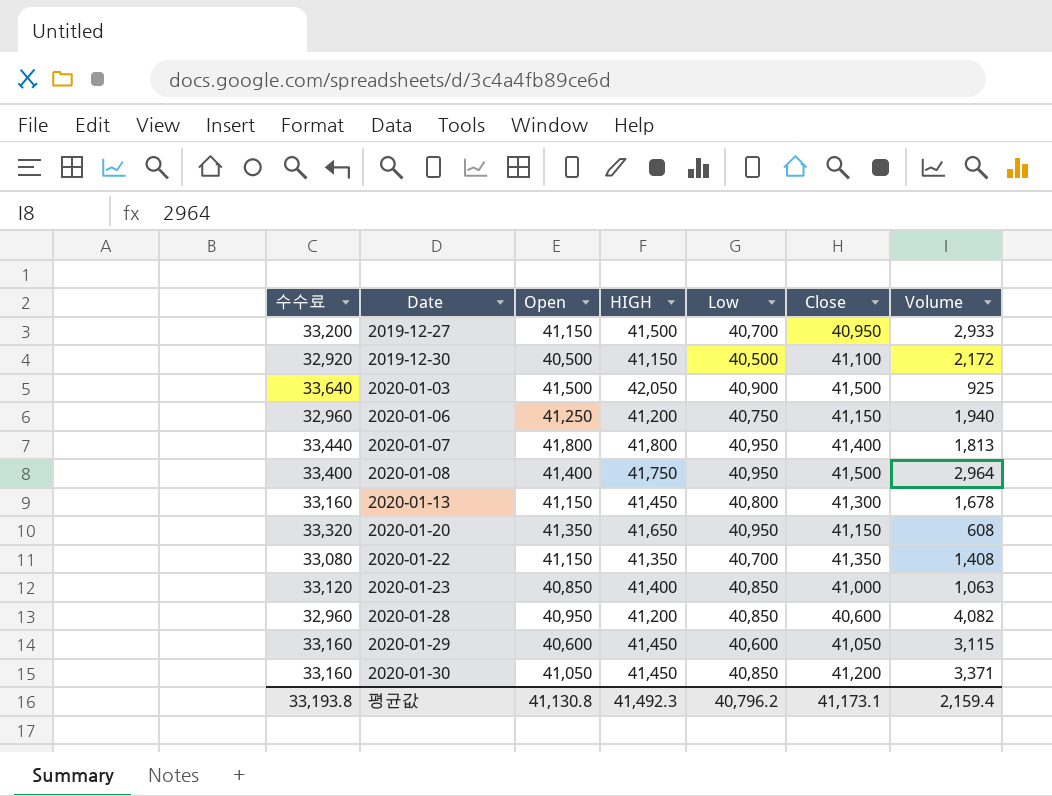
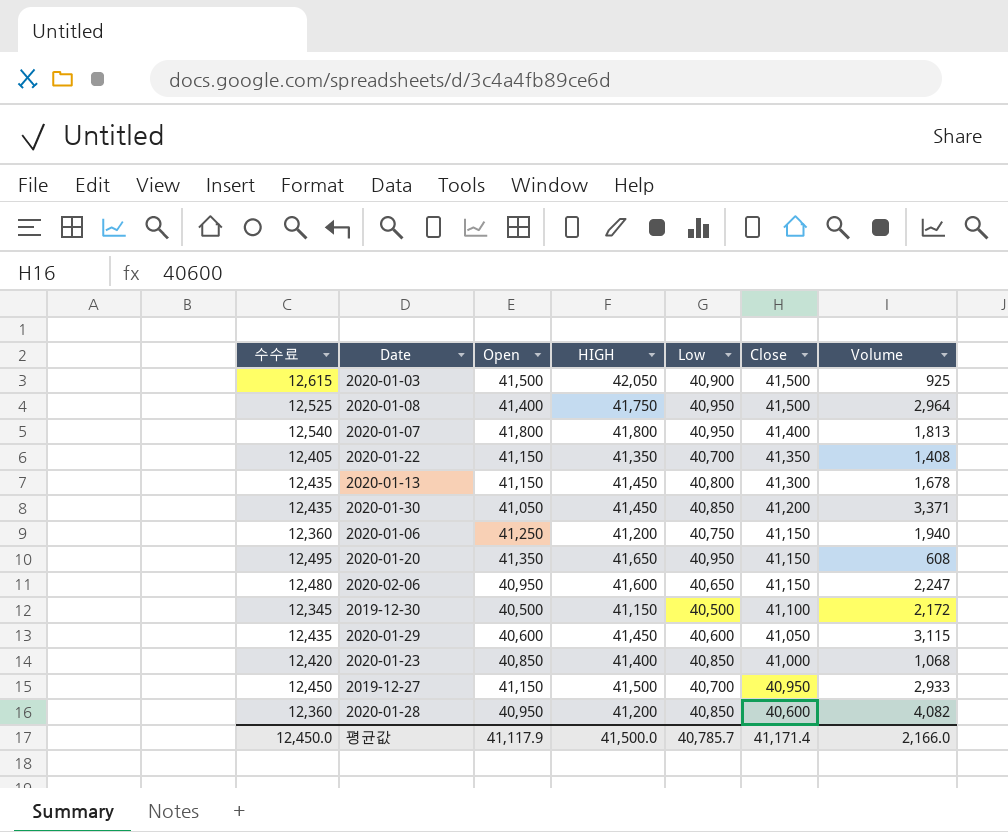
row order: Date ascending -> Close descending
column 수수료 | formula: [HIGH] * 0.8 -> [HIGH] * 0.3
row 2020-02-06: none -> 12,480 | 40,950 | 41,600 | 40,650 | 41,150 | 2,247
2020-01-23 | Volume: 1,063 -> 1,068
평균값 | 수수료: 33,193.8 -> 12,450.0
평균값 | Open: 41,130.8 -> 41,117.9
평균값 | HIGH: 41,492.3 -> 41,500.0
평균값 | Low: 40,796.2 -> 40,785.7
평균값 | Close: 41,173.1 -> 41,171.4
평균값 | Volume: 2,159.4 -> 2,166.0

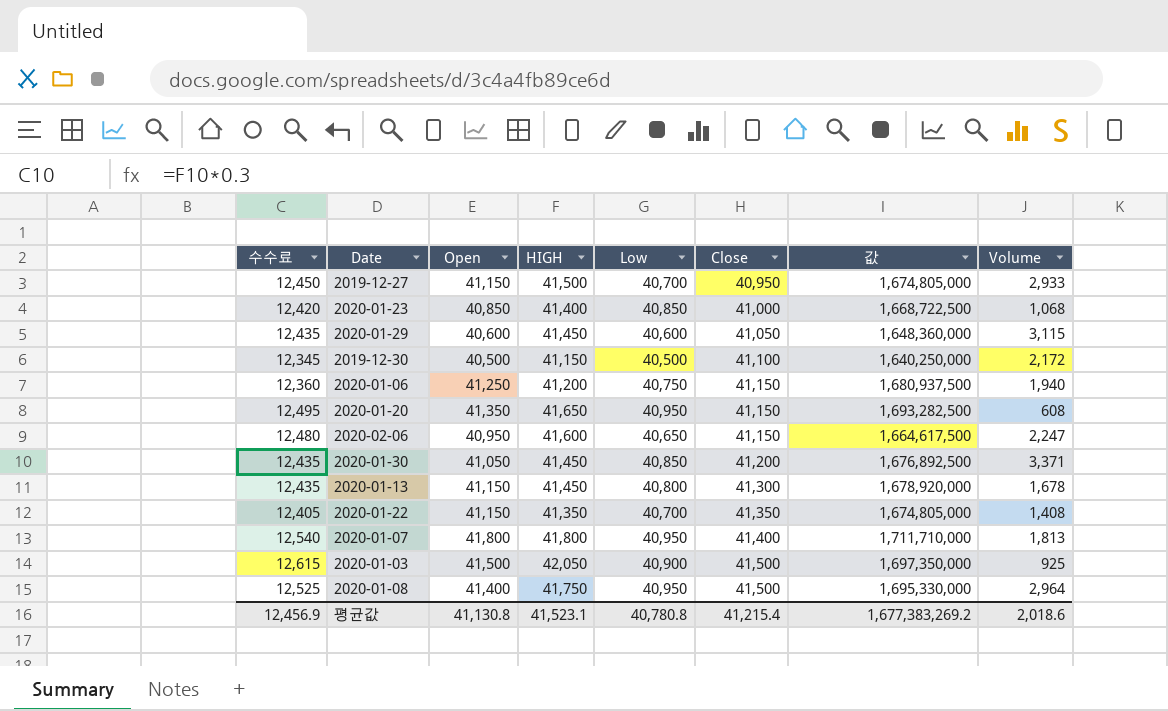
row order: Close descending -> Close ascending
column 값 | formula: none -> [Open] * [Low]
row 2020-01-28: 12,360 | 40,950 | 41,200 | 40,850 | 40,600 | 4,082 -> none
평균값 | 수수료: 12,450.0 -> 12,456.9
평균값 | Open: 41,117.9 -> 41,130.8
평균값 | HIGH: 41,500.0 -> 41,523.1
평균값 | Low: 40,785.7 -> 40,780.8
평균값 | Close: 41,171.4 -> 41,215.4
평균값 | Volume: 2,166.0 -> 2,018.6

